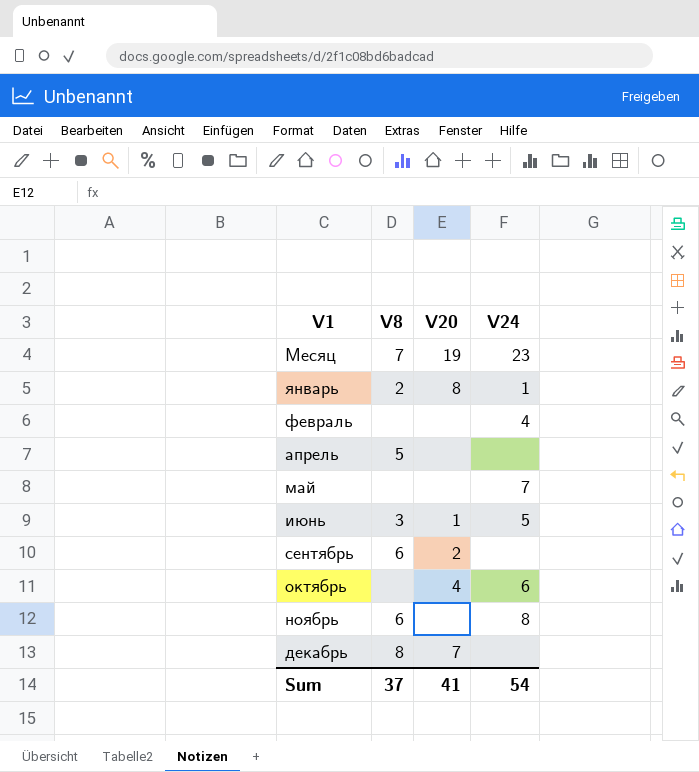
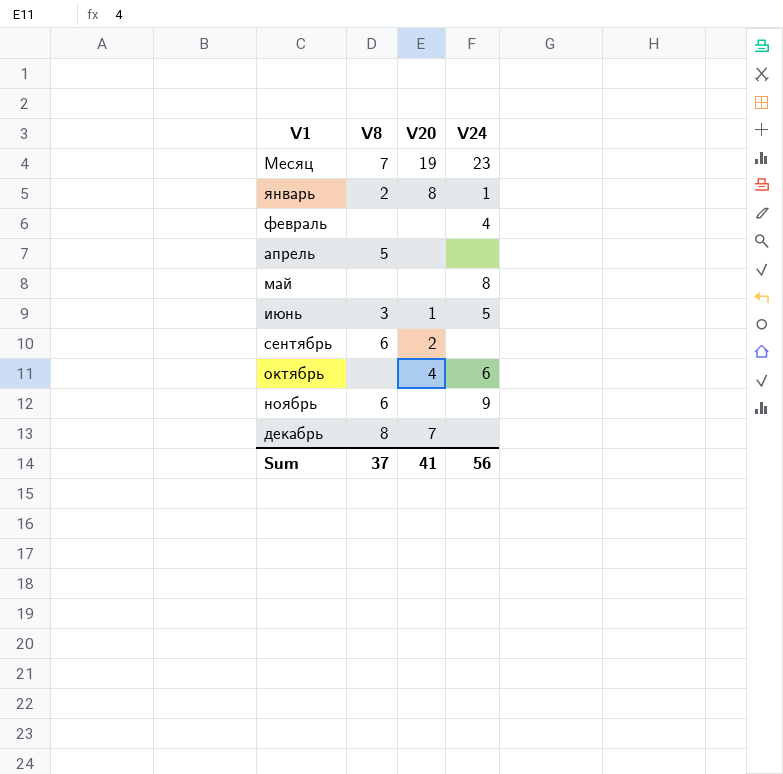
май | V24: 7 -> 8
ноябрь | V24: 8 -> 9
Sum | V24: 54 -> 56

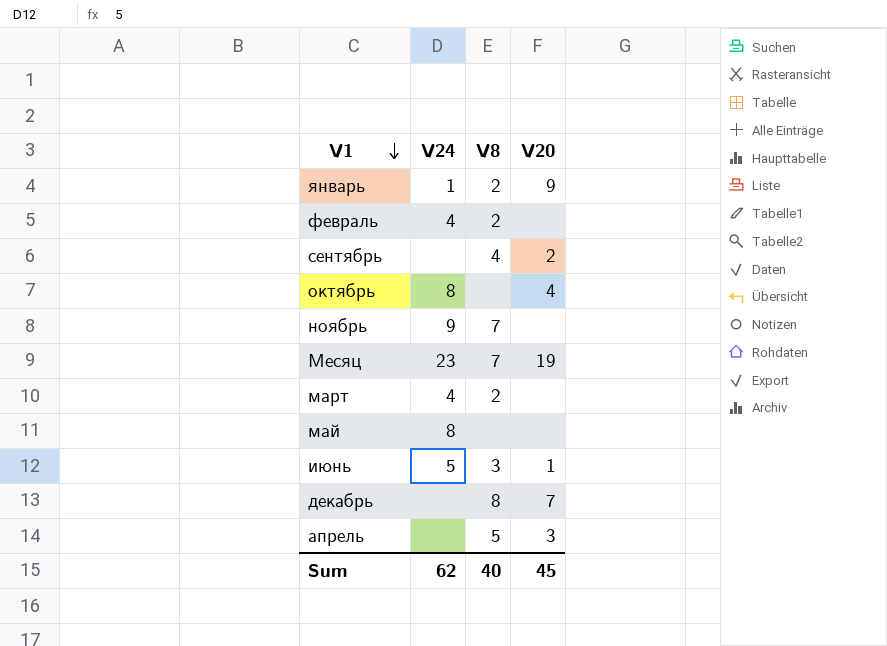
row order: none -> V1 descending
column V24 | position: 4 -> 2
январь | V20: 8 -> 9
февраль | V8: none -> 2
сентябрь | V8: 6 -> 4
октябрь | V24: 6 -> 8
ноябрь | V8: 6 -> 7
row март: none -> 4 | 2 | none
апрель | V20: none -> 3
Sum | V24: 56 -> 62
Sum | V8: 37 -> 40
Sum | V20: 41 -> 45

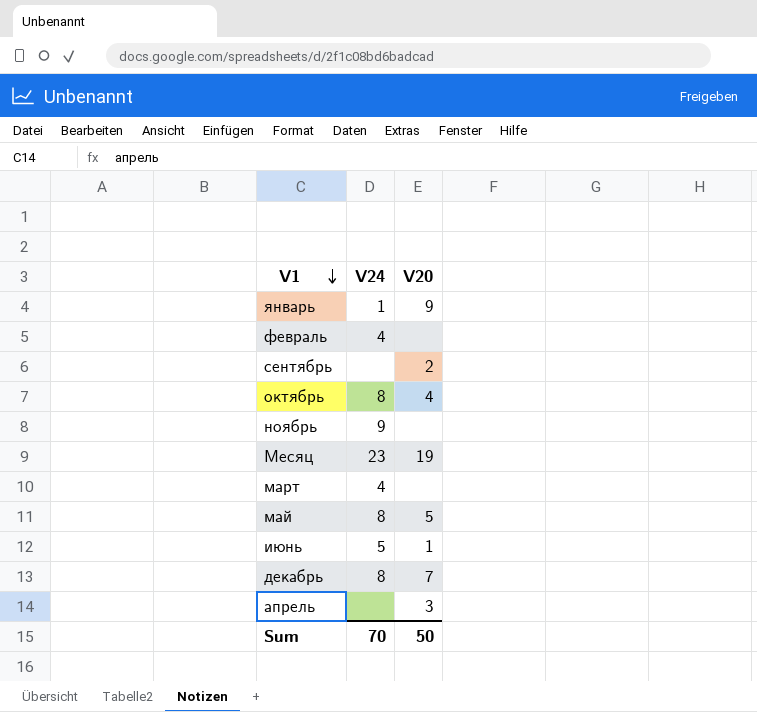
column V8 | position: 3 -> none
май | V20: none -> 5
декабрь | V24: none -> 8
Sum | V24: 62 -> 70
Sum | V20: 45 -> 50

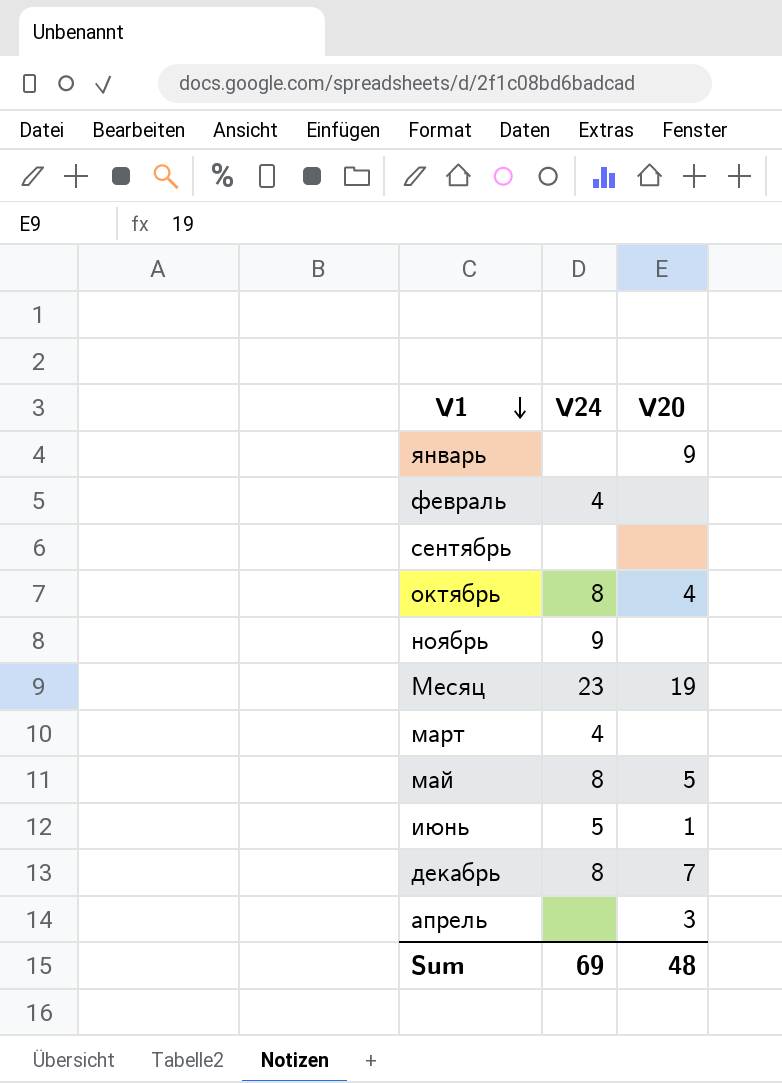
январь | V24: 1 -> none
сентябрь | V20: 2 -> none
Sum | V24: 70 -> 69
Sum | V20: 50 -> 48

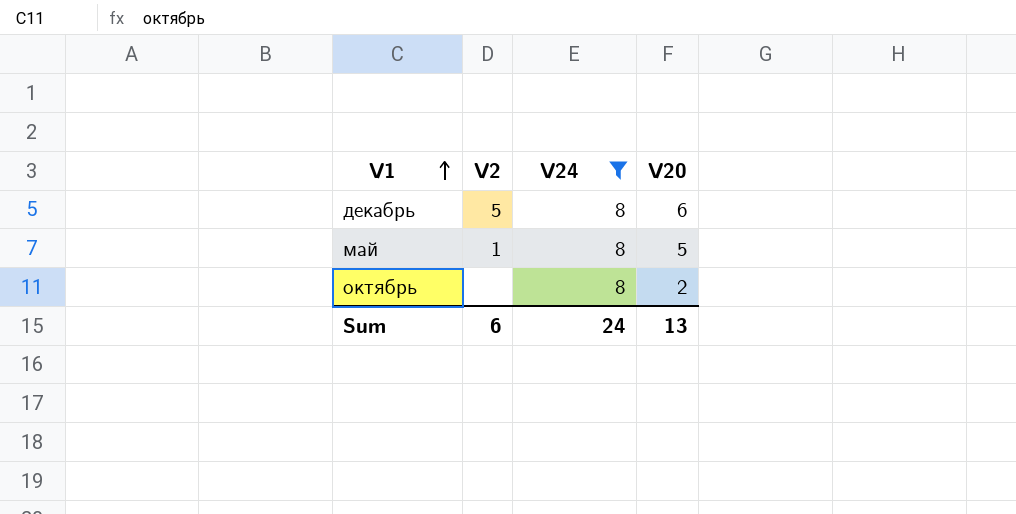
filter: none -> V24 = 8
row order: V1 descending -> V1 ascending
column V2 | position: none -> 2
декабрь | V20: 7 -> 6
октябрь | V20: 4 -> 2
Sum | V24: 69 -> 24
Sum | V20: 48 -> 13

